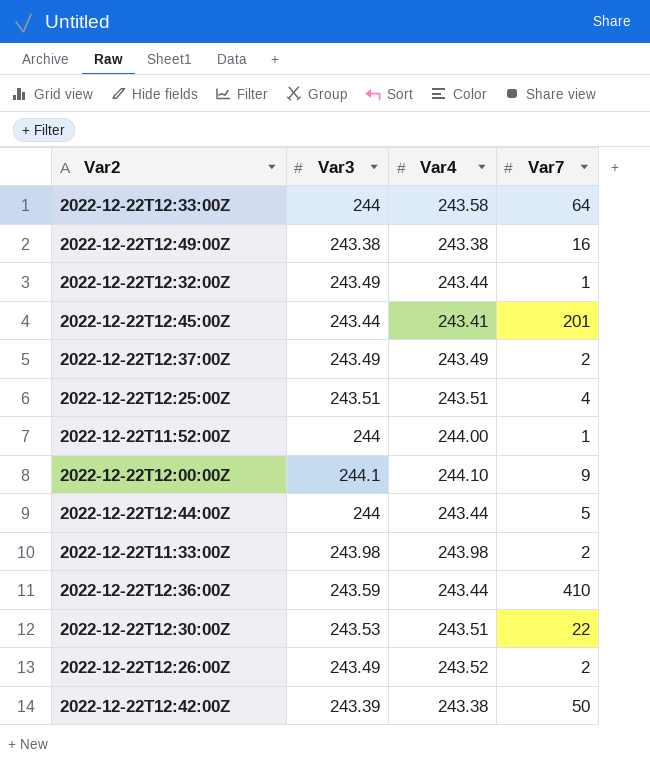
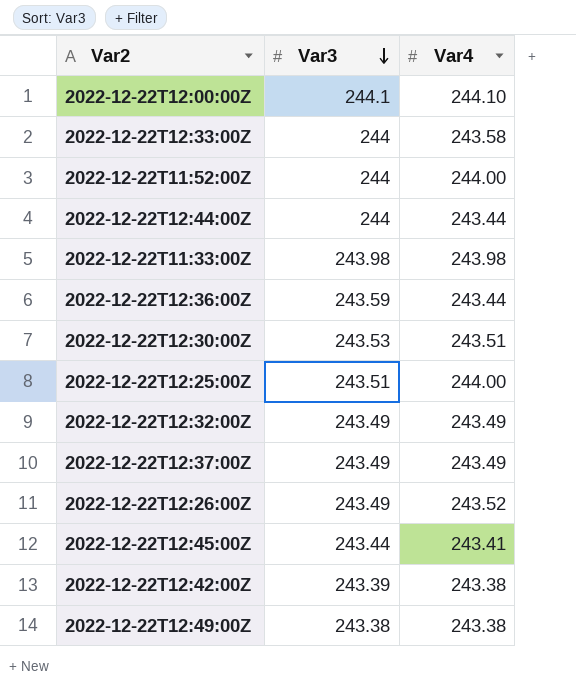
row order: none -> Var3 descending
column Var7 | position: 4 -> none
2022-12-22T12:25:00Z | Var4: 243.51 -> 244.00
2022-12-22T12:32:00Z | Var4: 243.44 -> 243.49

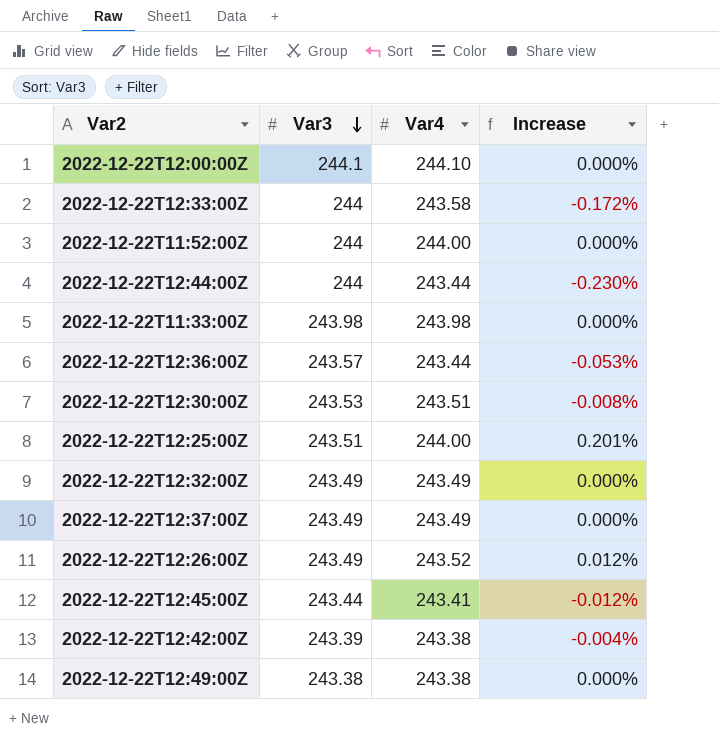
column Increase | formula: none -> ([Var4] - [Var3]) / [Var3]
2022-12-22T12:36:00Z | Var3: 243.59 -> 243.57

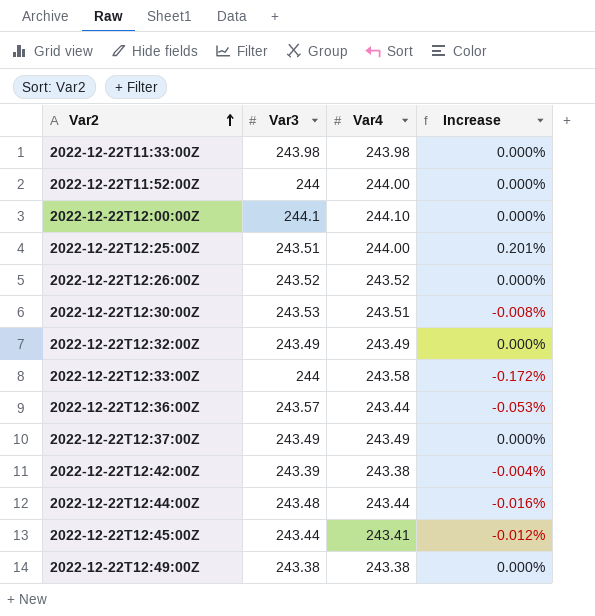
row order: Var3 descending -> Var2 ascending
2022-12-22T12:26:00Z | Var3: 243.49 -> 243.52
2022-12-22T12:26:00Z | Increase: 0.012% -> 0.000%
2022-12-22T12:44:00Z | Var3: 244 -> 243.48
2022-12-22T12:44:00Z | Increase: -0.230% -> -0.016%

